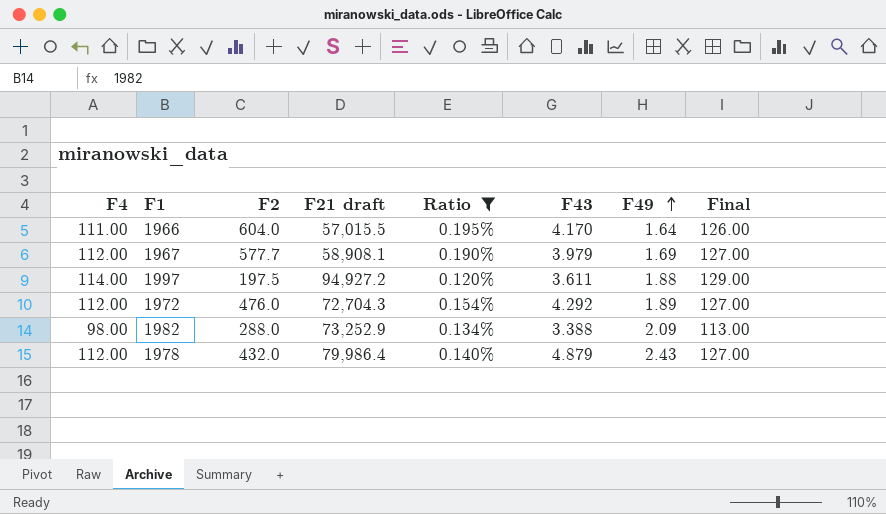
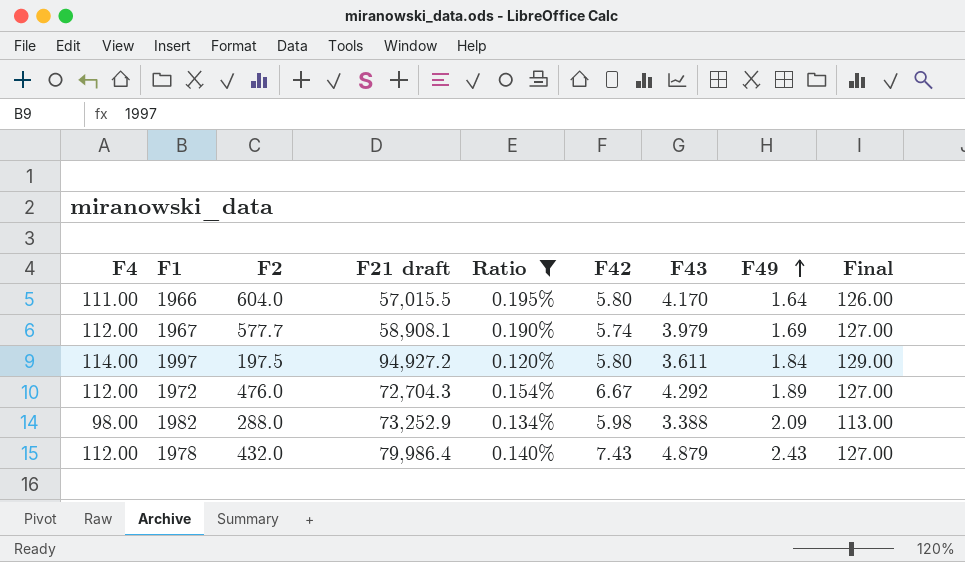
column F42 | position: none -> 6
1997 | F49: 1.88 -> 1.84

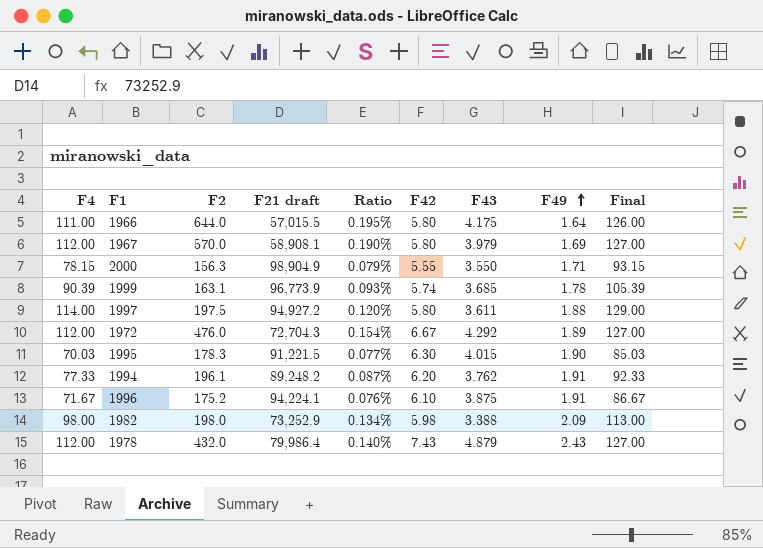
filter: Ratio >= 0.120% -> none
1966 | F2: 604.0 -> 644.0
1966 | F43: 4.170 -> 4.175
1967 | F2: 577.7 -> 570.0
1967 | F42: 5.74 -> 5.80
1997 | F49: 1.84 -> 1.88
1982 | F2: 288.0 -> 198.0

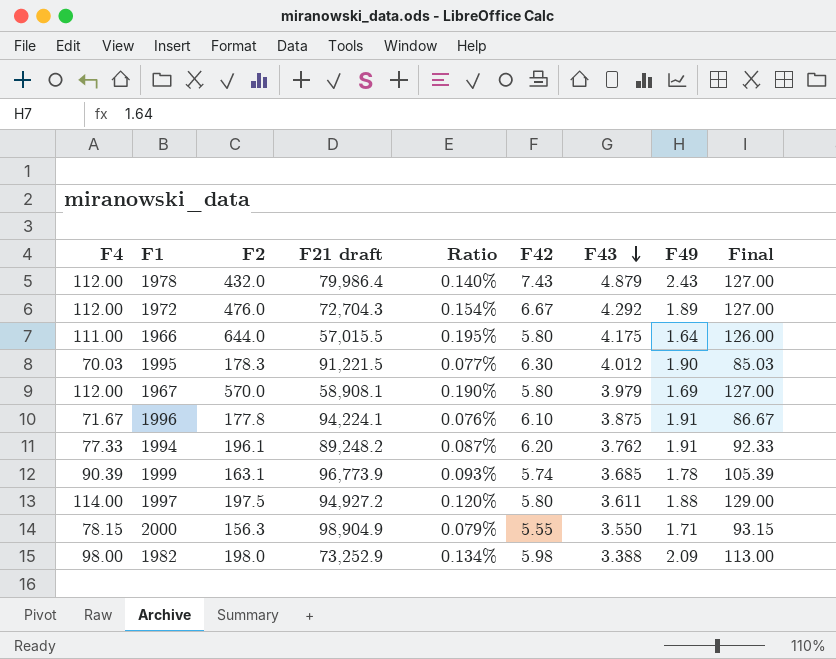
row order: F49 ascending -> F43 descending
1995 | F43: 4.015 -> 4.012
1996 | F2: 175.2 -> 177.8

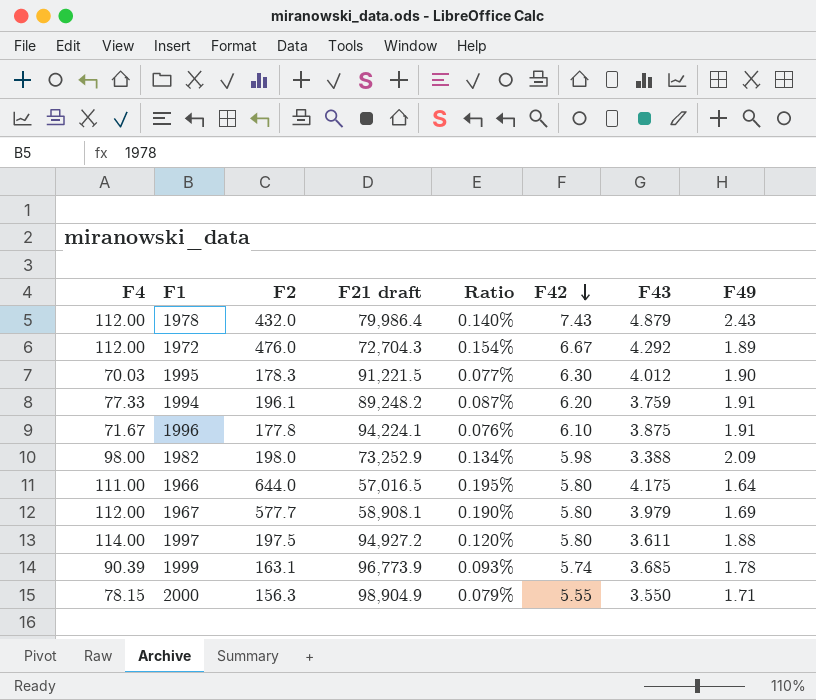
row order: F43 descending -> F42 descending
column Final | formula: [F4] + 15 -> none
1994 | F43: 3.762 -> 3.759
1966 | F21 draft: 57,015.5 -> 57,016.5
1967 | F2: 570.0 -> 577.7

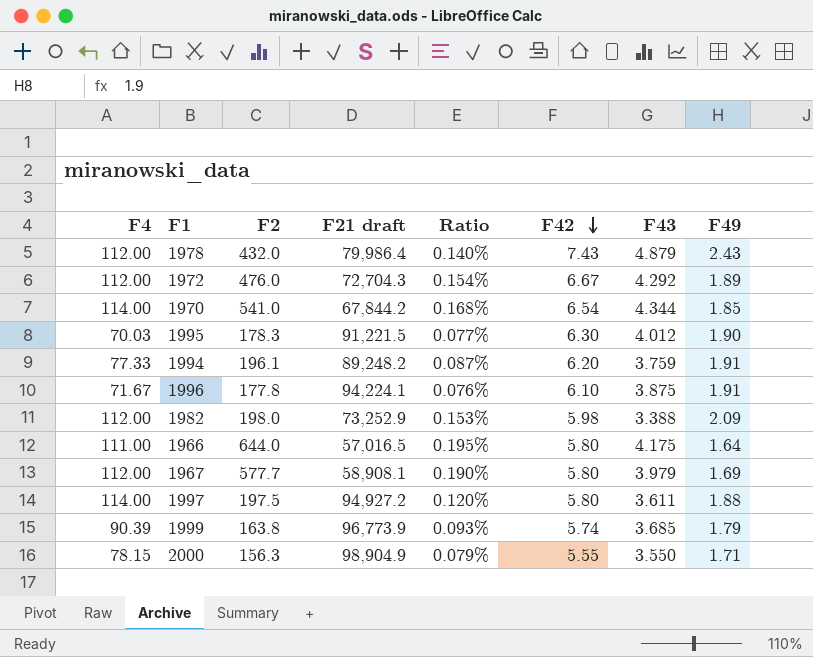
row 1970: none -> 114.00 | 541.0 | 67,844.2 | 0.168% | 6.54 | 4.344 | 1.85
1982 | F4: 98.00 -> 112.00
1982 | Ratio: 0.134% -> 0.153%
1999 | F2: 163.1 -> 163.8
1999 | F49: 1.78 -> 1.79

